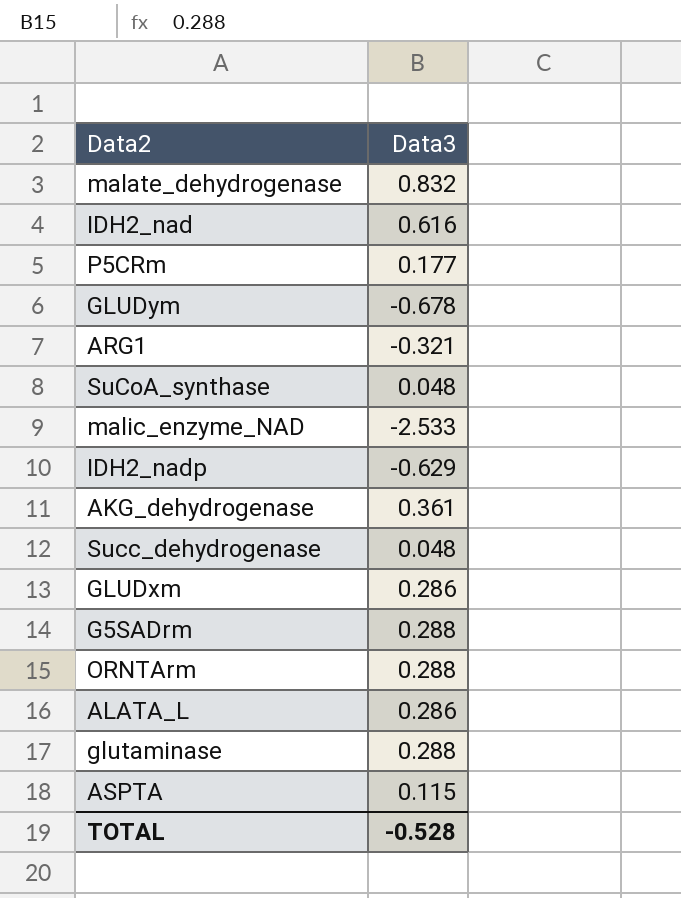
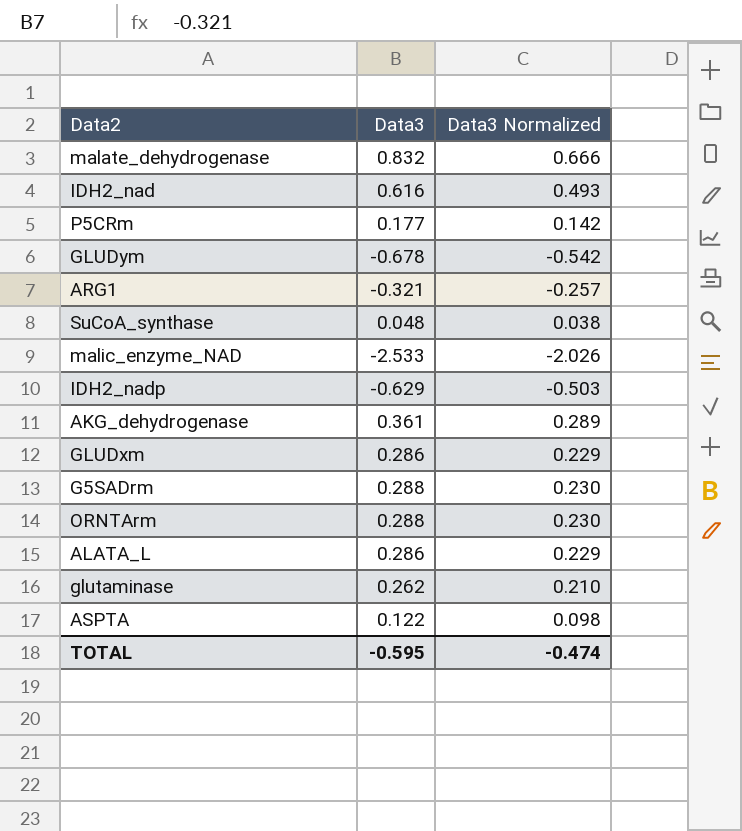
column Data3 Normalized | formula: none -> [Data3] * 0.8
row Succ_dehydrogenase: 0.048 -> none
glutaminase | Data3: 0.288 -> 0.262
ASPTA | Data3: 0.115 -> 0.122
TOTAL | Data3: -0.528 -> -0.595

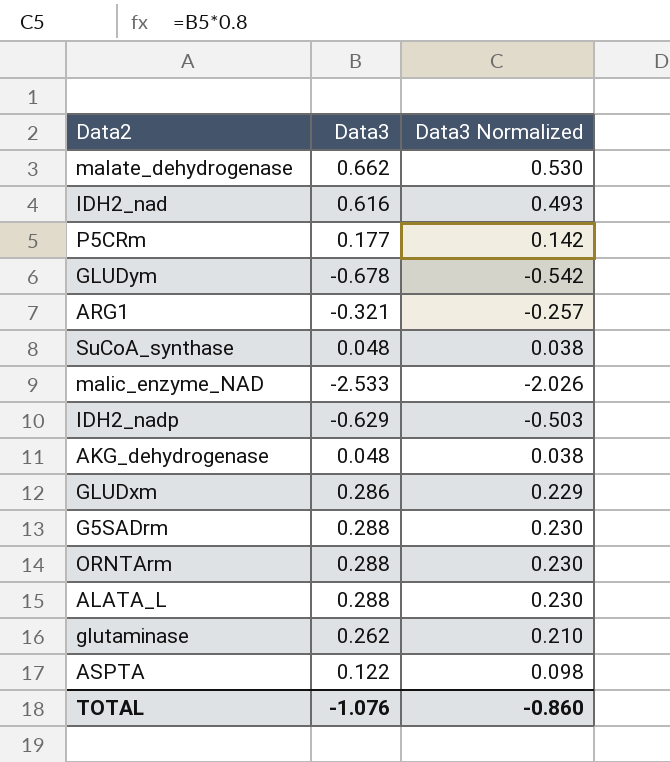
malate_dehydrogenase | Data3: 0.832 -> 0.662
malate_dehydrogenase | Data3 Normalized: 0.666 -> 0.530
AKG_dehydrogenase | Data3: 0.361 -> 0.048
AKG_dehydrogenase | Data3 Normalized: 0.289 -> 0.038
ALATA_L | Data3: 0.286 -> 0.288
ALATA_L | Data3 Normalized: 0.229 -> 0.230
TOTAL | Data3: -0.595 -> -1.076
TOTAL | Data3 Normalized: -0.474 -> -0.860

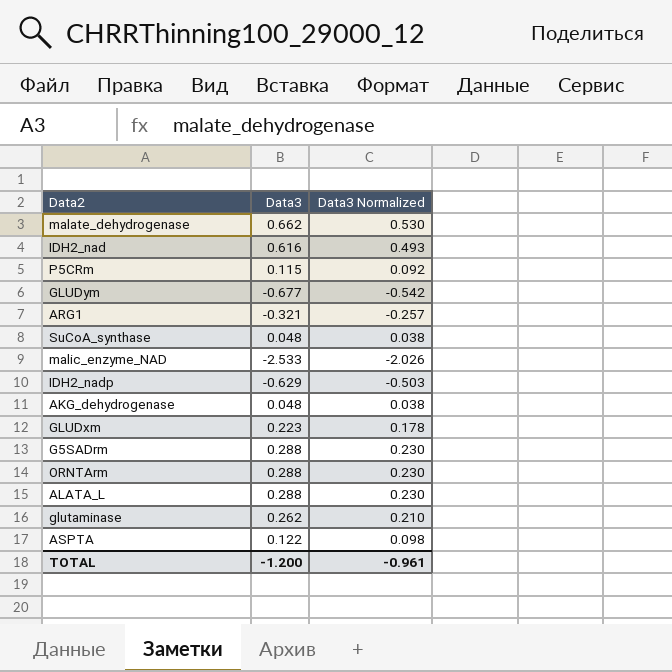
P5CRm | Data3: 0.177 -> 0.115
P5CRm | Data3 Normalized: 0.142 -> 0.092
GLUDym | Data3: -0.678 -> -0.677
GLUDxm | Data3: 0.286 -> 0.223
GLUDxm | Data3 Normalized: 0.229 -> 0.178
TOTAL | Data3: -1.076 -> -1.200
TOTAL | Data3 Normalized: -0.860 -> -0.961

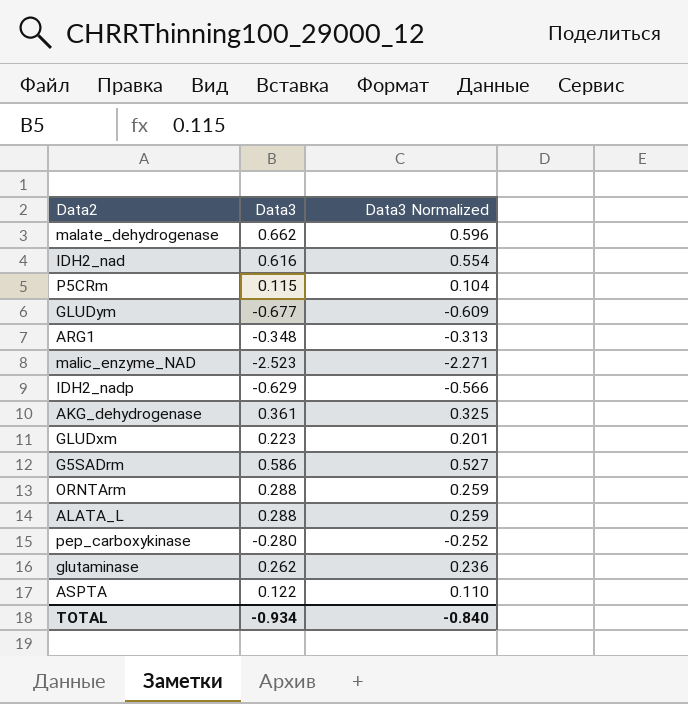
column Data3 Normalized | formula: [Data3] * 0.8 -> [Data3] * 0.9
row SuCoA_synthase: 0.048 | 0.038 -> none
ARG1 | Data3: -0.321 -> -0.348
malic_enzyme_NAD | Data3: -2.533 -> -2.523
AKG_dehydrogenase | Data3: 0.048 -> 0.361
G5SADrm | Data3: 0.288 -> 0.586
row pep_carboxykinase: none -> -0.280 | -0.252
TOTAL | Data3: -1.200 -> -0.934
TOTAL | Data3 Normalized: -0.961 -> -0.840

